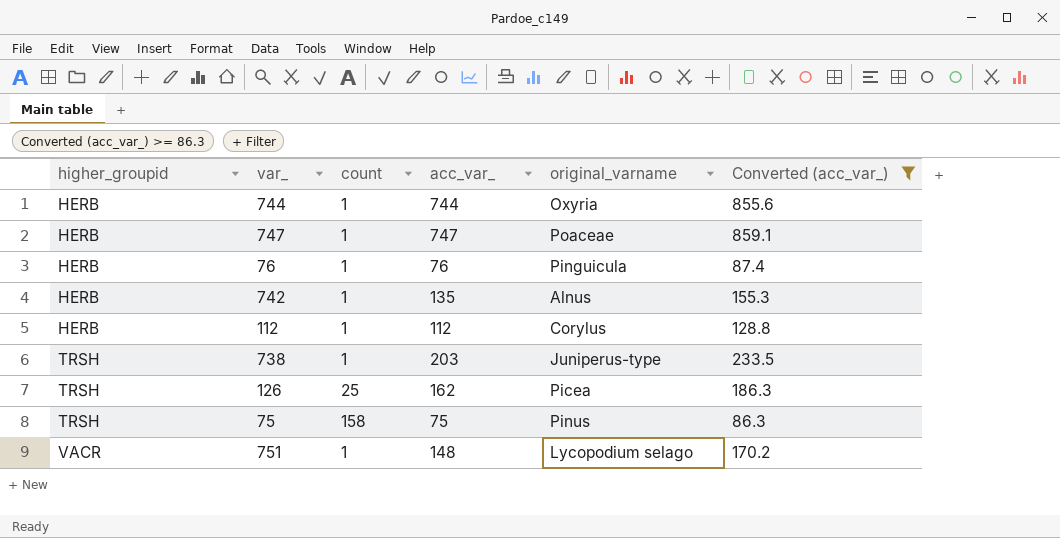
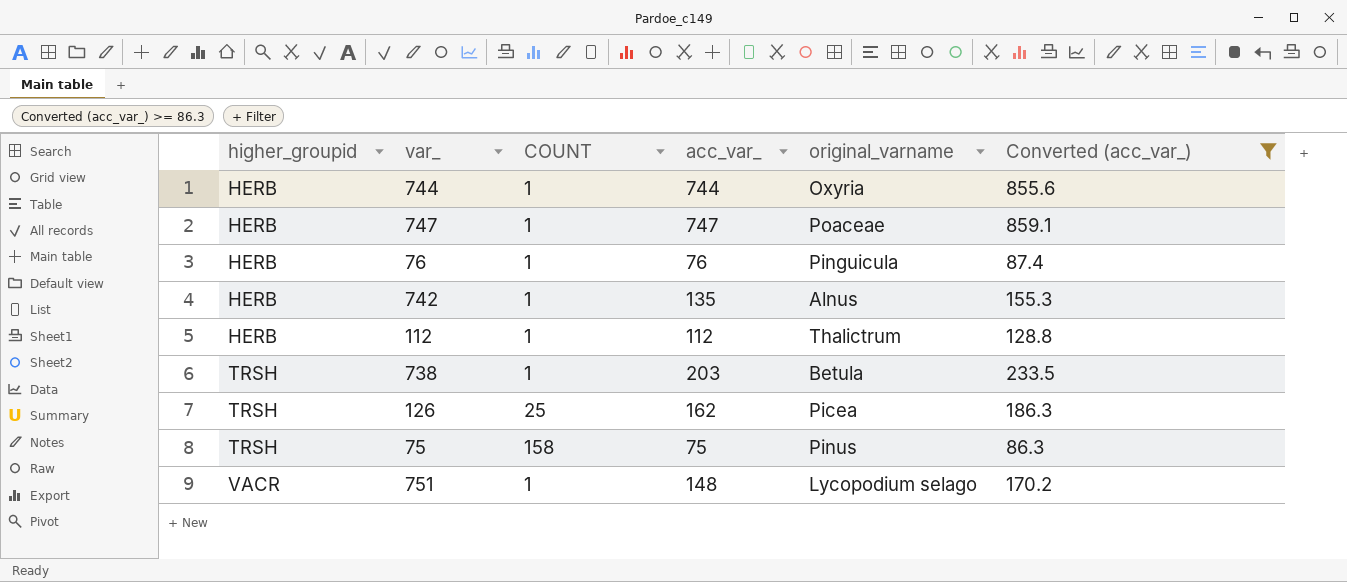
column name: count -> COUNT
112 | original_varname: Corylus -> Thalictrum
738 | original_varname: Juniperus-type -> Betula

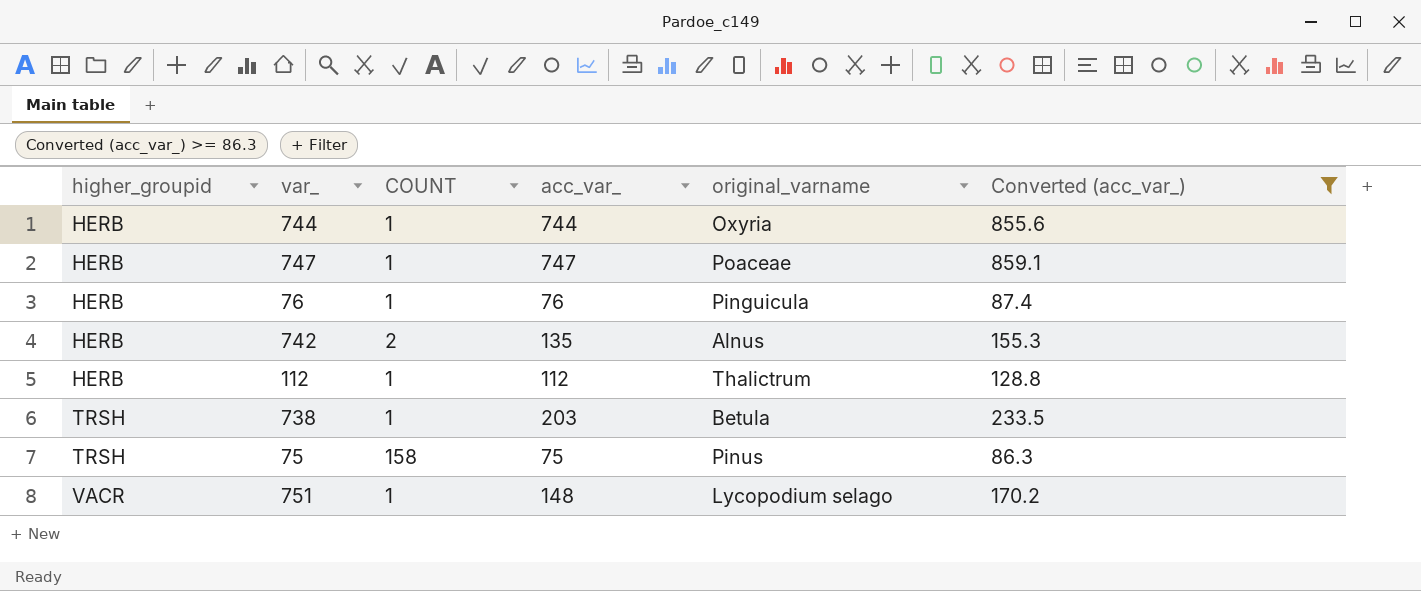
row 126: TRSH | 25 | 162 | Picea | 186.3 -> none
742 | COUNT: 1 -> 2

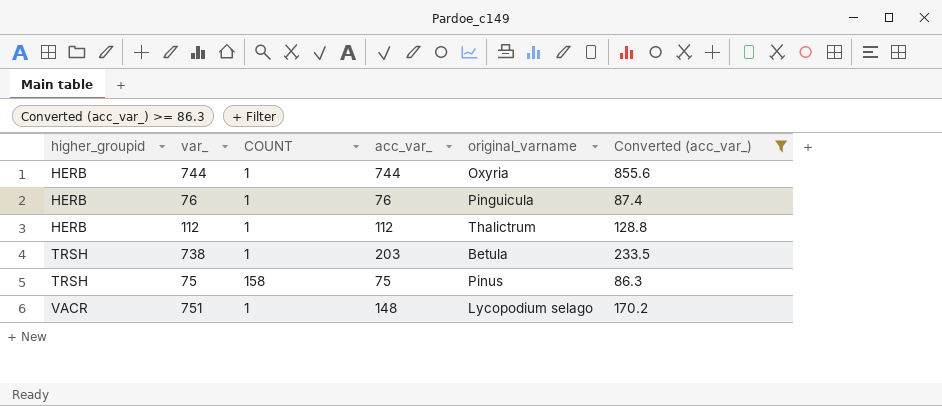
row 747: HERB | 1 | 747 | Poaceae | 859.1 -> none
row 742: HERB | 2 | 135 | Alnus | 155.3 -> none

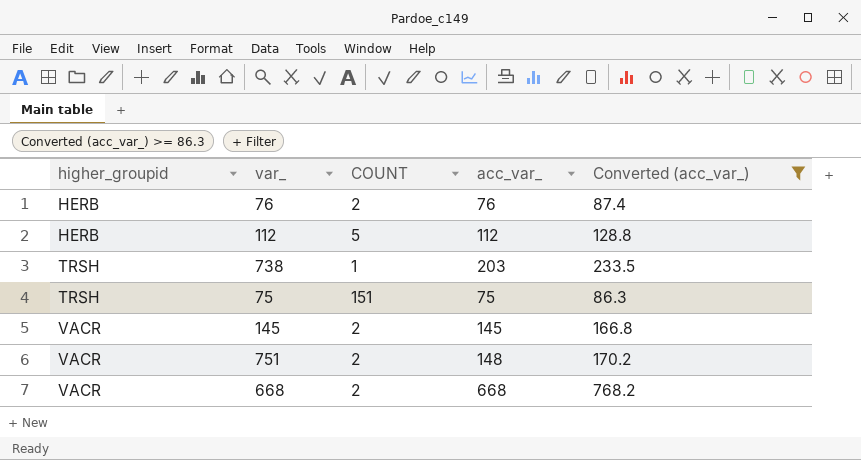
column original_varname | position: 5 -> none
row 744: HERB | 1 | 744 | Oxyria | 855.6 -> none
76 | COUNT: 1 -> 2
112 | COUNT: 1 -> 5
75 | COUNT: 158 -> 151
row 145: none -> VACR | 2 | 145 | 166.8
751 | COUNT: 1 -> 2
row 668: none -> VACR | 2 | 668 | 768.2

